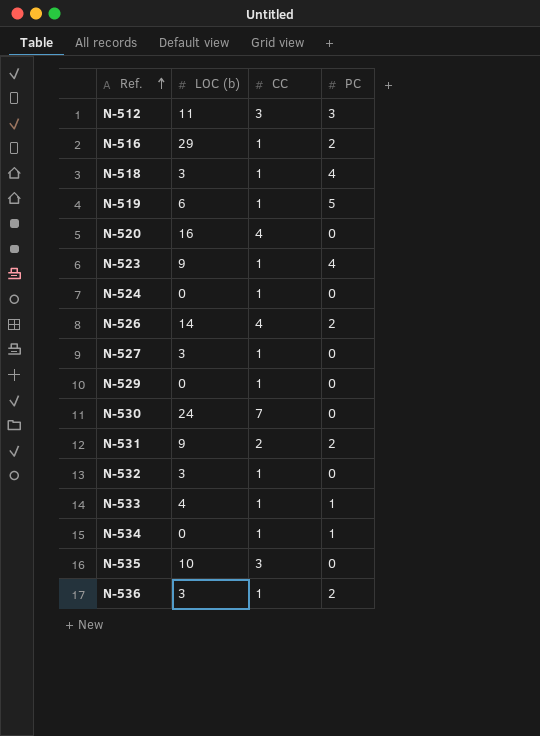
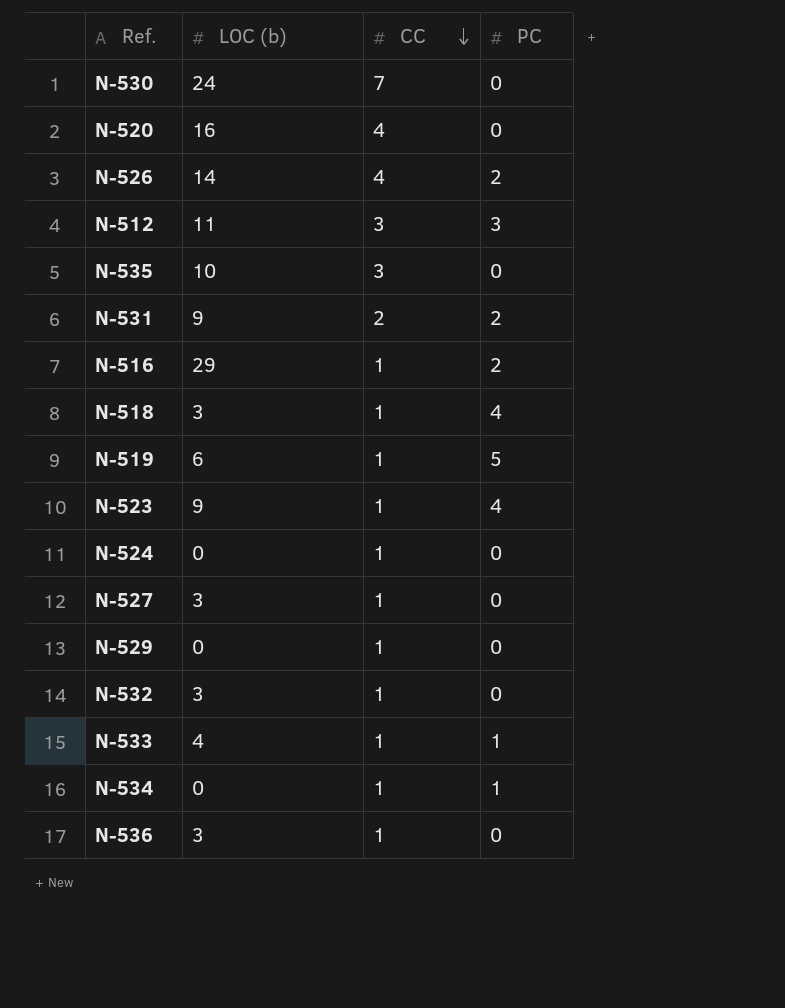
row order: Ref. ascending -> CC descending
N-536 | PC: 2 -> 0

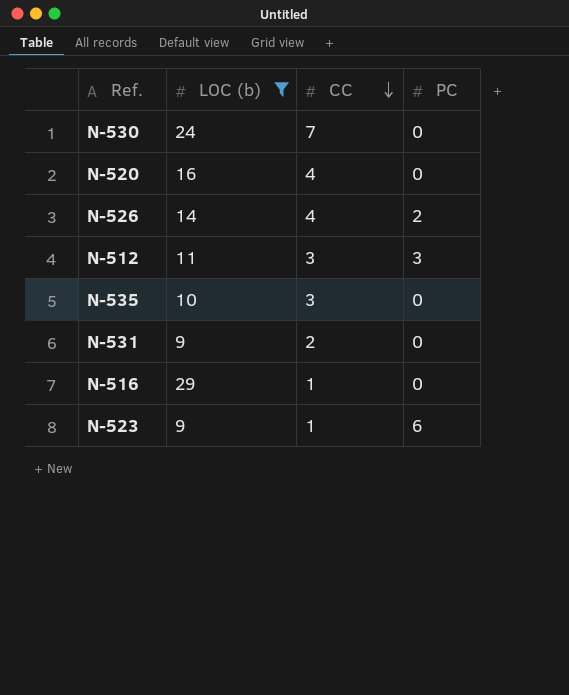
filter: none -> LOC (b) >= 9
N-531 | PC: 2 -> 0
N-516 | PC: 2 -> 0
N-523 | PC: 4 -> 6

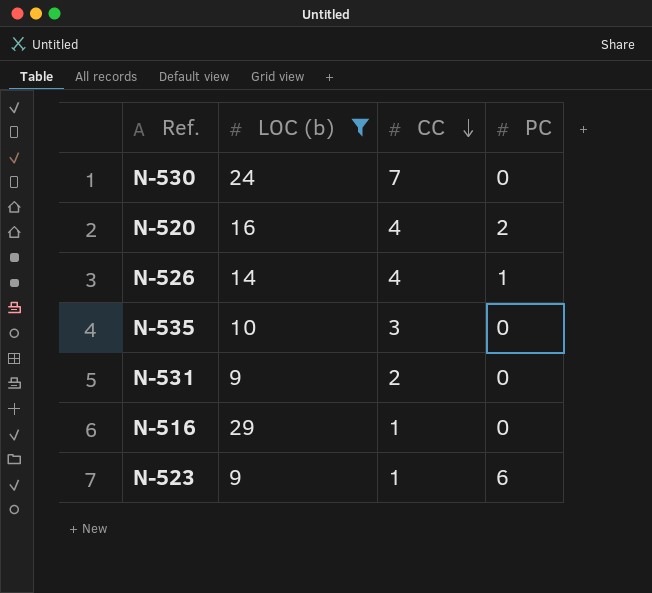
row N-512: 11 | 3 | 3 -> none
N-520 | PC: 0 -> 2
N-526 | PC: 2 -> 1

